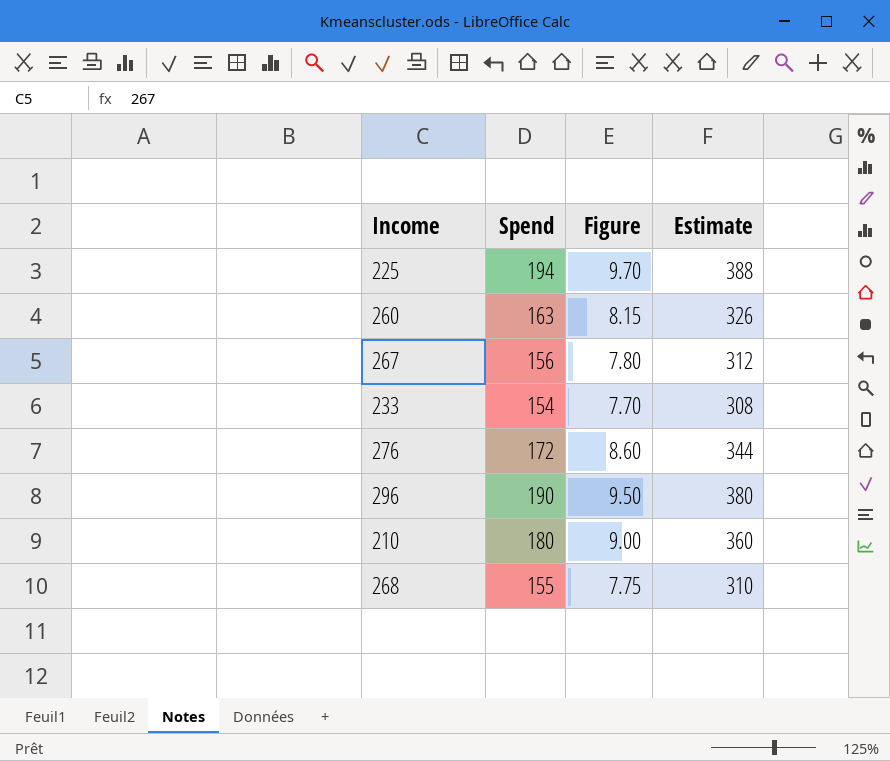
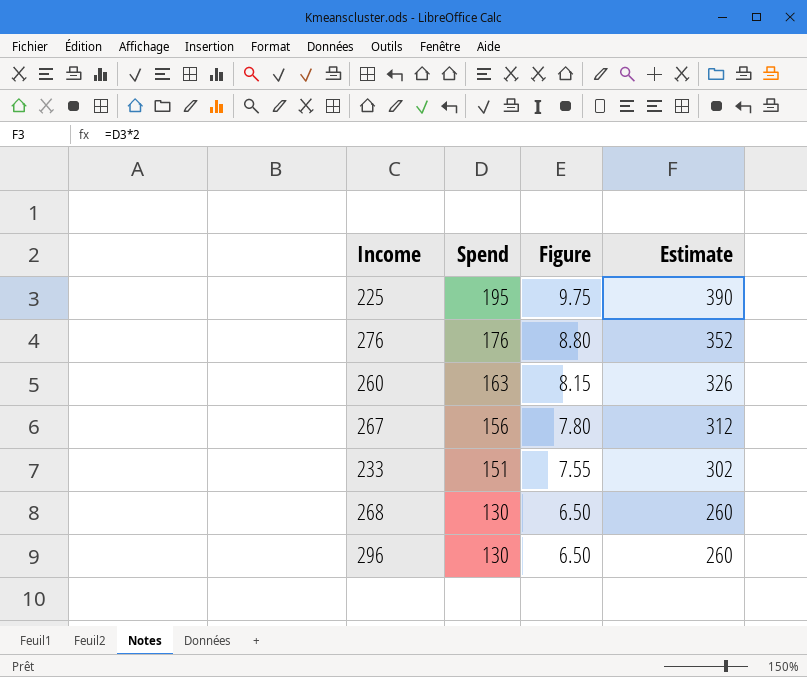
row order: none -> Spend descending
row 210: 180 | 9.00 | 360 -> none
225 | Spend: 194 -> 195
225 | Figure: 9.70 -> 9.75
225 | Estimate: 388 -> 390
276 | Spend: 172 -> 176
276 | Figure: 8.60 -> 8.80
276 | Estimate: 344 -> 352
233 | Spend: 154 -> 151
233 | Figure: 7.70 -> 7.55
233 | Estimate: 308 -> 302
268 | Spend: 155 -> 130
268 | Figure: 7.75 -> 6.50
268 | Estimate: 310 -> 260
296 | Spend: 190 -> 130
296 | Figure: 9.50 -> 6.50
296 | Estimate: 380 -> 260

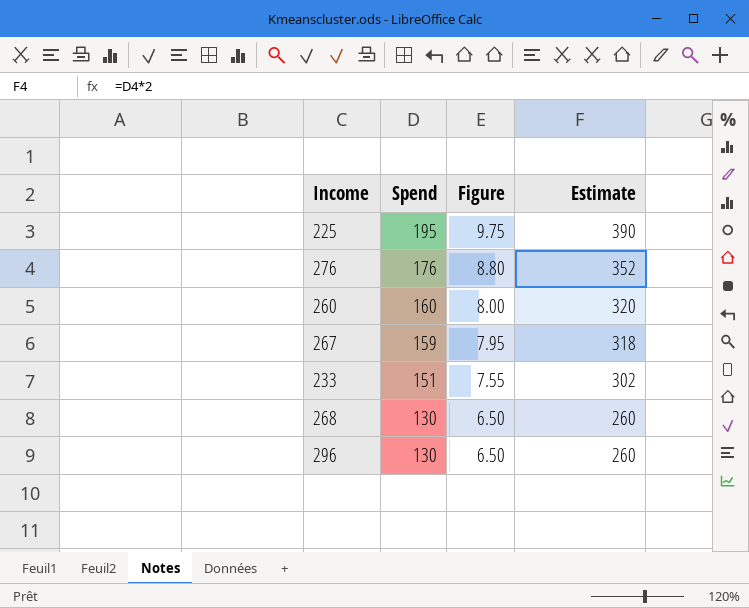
260 | Spend: 163 -> 160
260 | Figure: 8.15 -> 8.00
260 | Estimate: 326 -> 320
267 | Spend: 156 -> 159
267 | Figure: 7.80 -> 7.95
267 | Estimate: 312 -> 318

